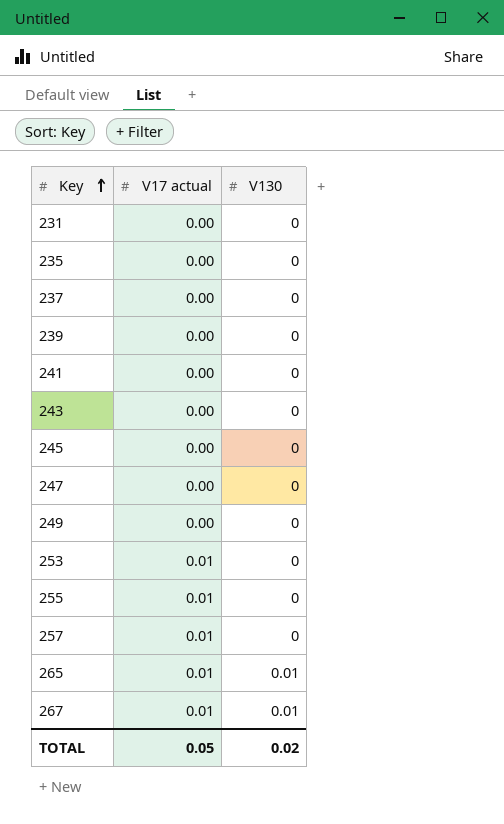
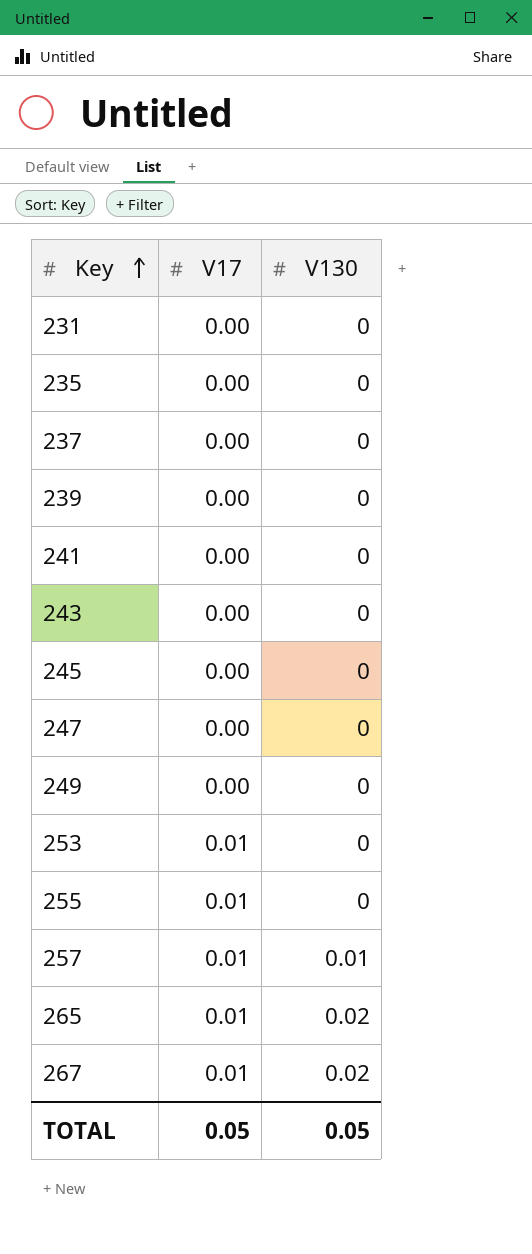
column name: V17 actual -> V17
257 | V130: 0 -> 0.01
265 | V130: 0.01 -> 0.02
267 | V130: 0.01 -> 0.02
TOTAL | V130: 0.02 -> 0.05

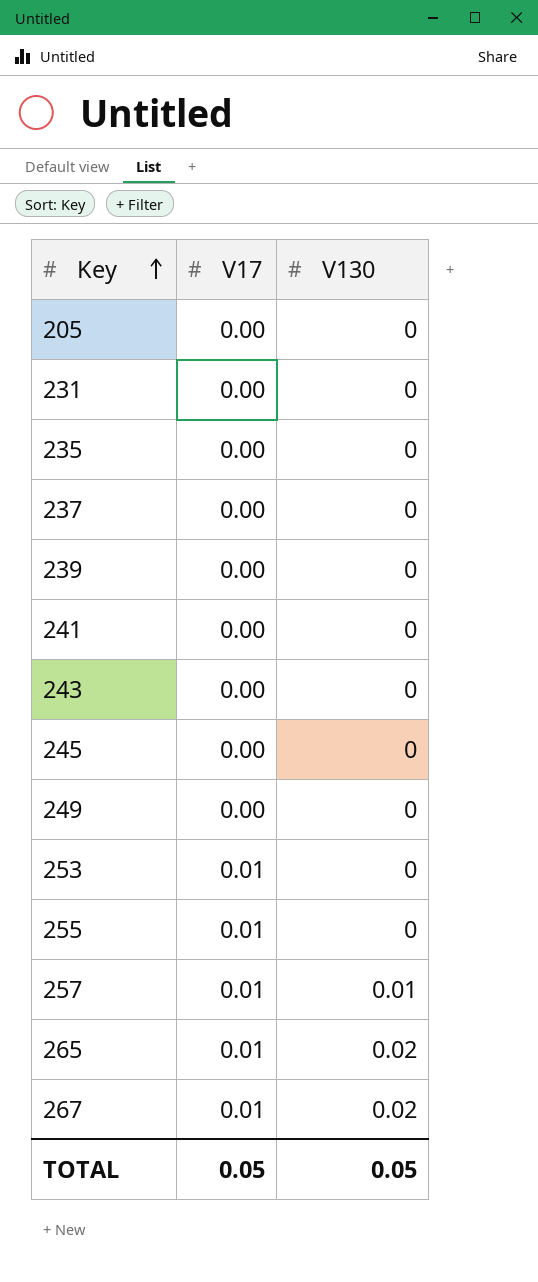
row 247: 0.00 | 0 -> none
row 205: none -> 0.00 | 0

